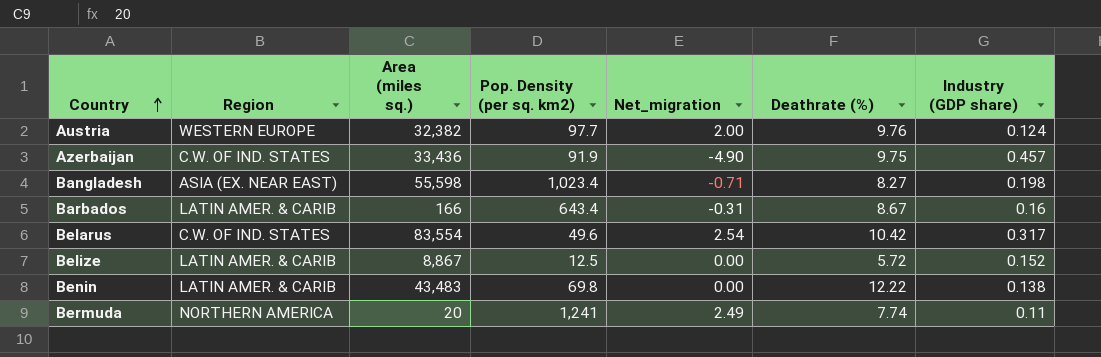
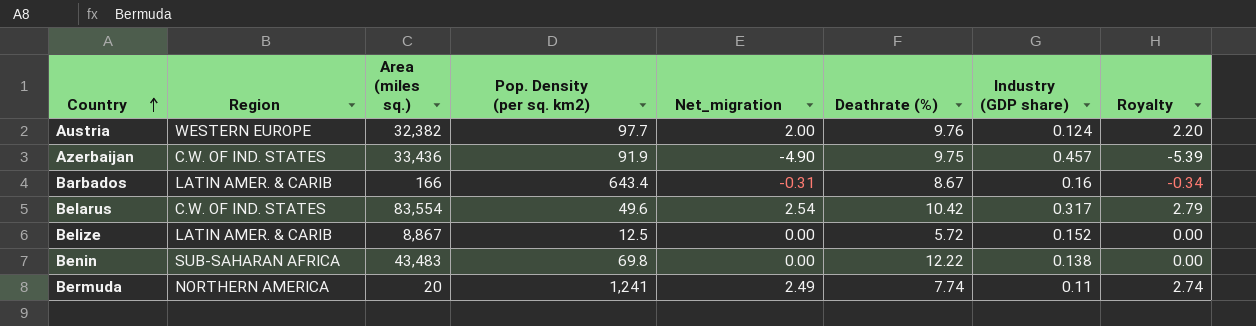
column Royalty | formula: none -> [Net_migration] * 1.1
row Bangladesh: ASIA (EX. NEAR EAST) | 55,598 | 1,023.4 | -0.71 | 8.27 | 0.198 -> none
Benin | Region: LATIN AMER. & CARIB -> SUB-SAHARAN AFRICA

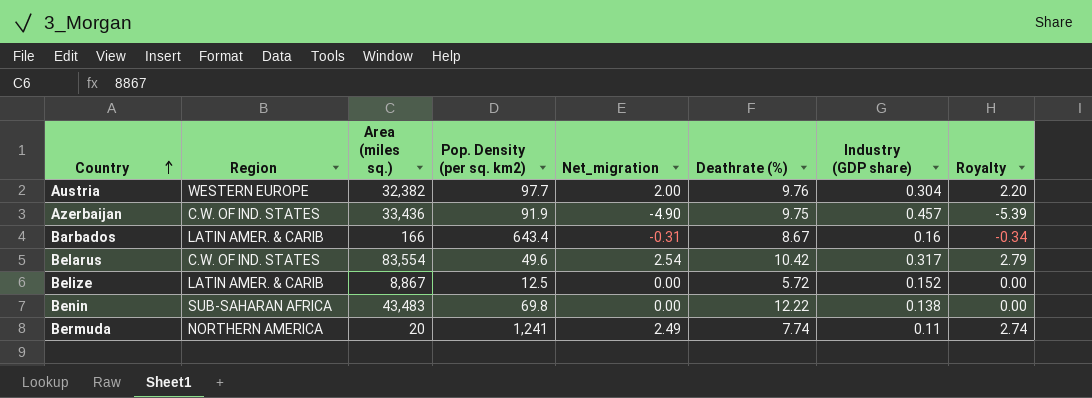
Austria | Industry (GDP share): 0.124 -> 0.304

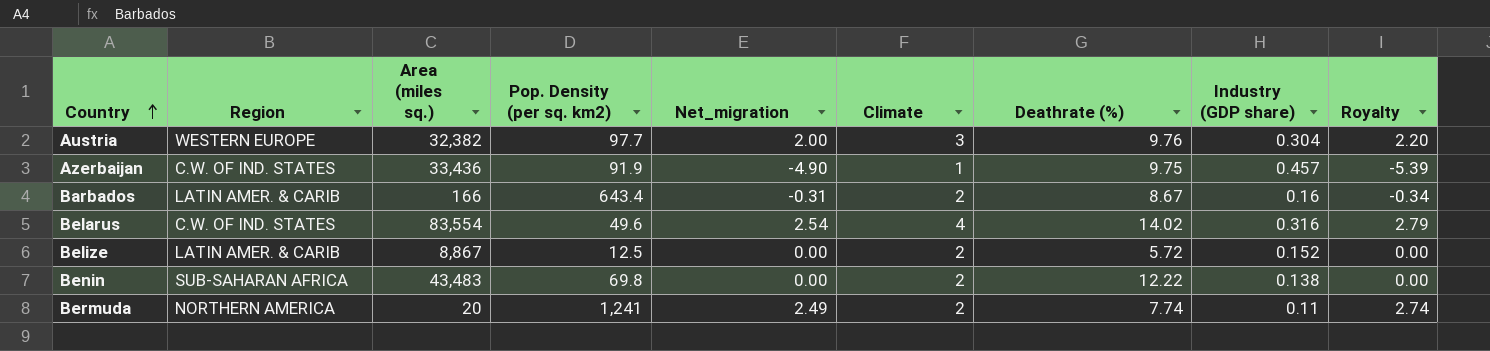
column Climate | position: none -> 6
Belarus | Deathrate (%): 10.42 -> 14.02
Belarus | Industry (GDP share): 0.317 -> 0.316

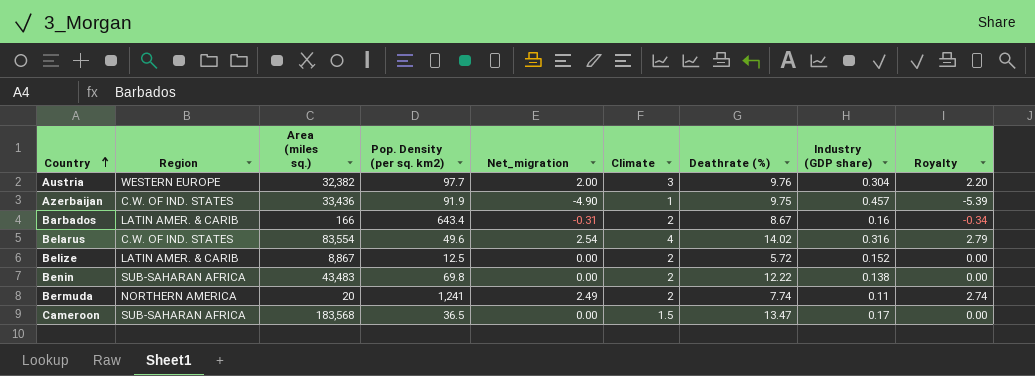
row Cameroon: none -> SUB-SAHARAN AFRICA | 183,568 | 36.5 | 0.00 | 1.5 | 13.47 | 0.17 | 0.00

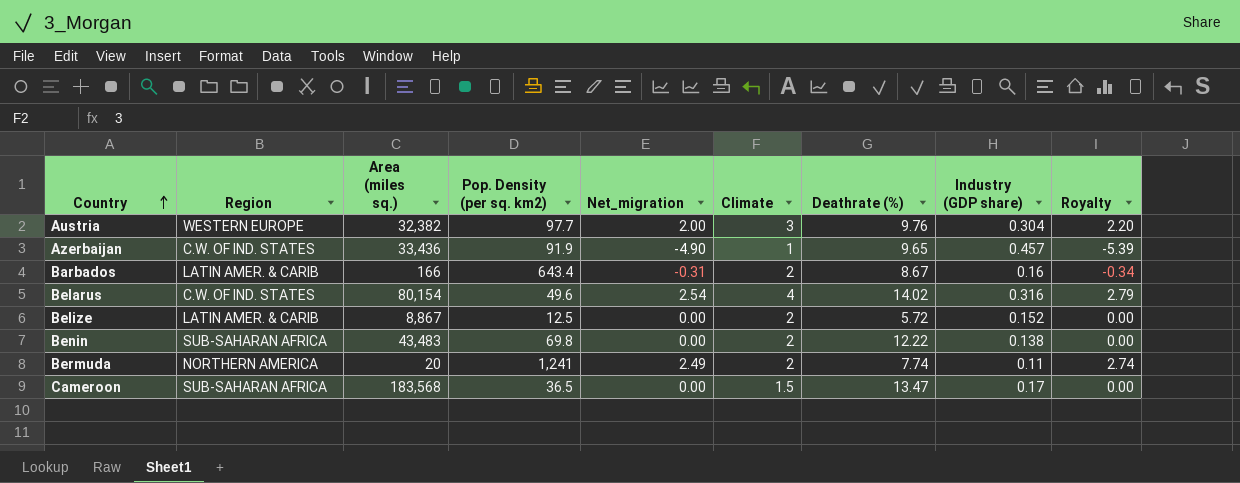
Azerbaijan | Deathrate (%): 9.75 -> 9.65
Belarus | Area (miles sq.): 83,554 -> 80,154

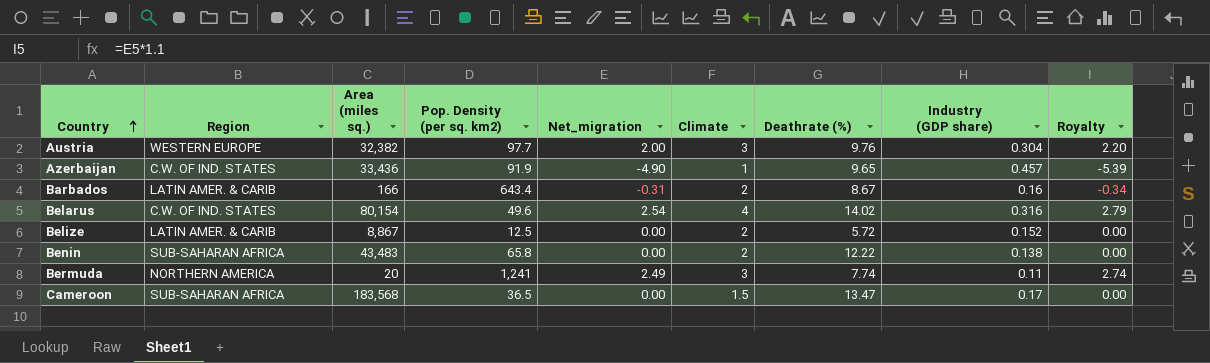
Benin | Pop. Density (per sq. km2): 69.8 -> 65.8
Bermuda | Climate: 2 -> 3

